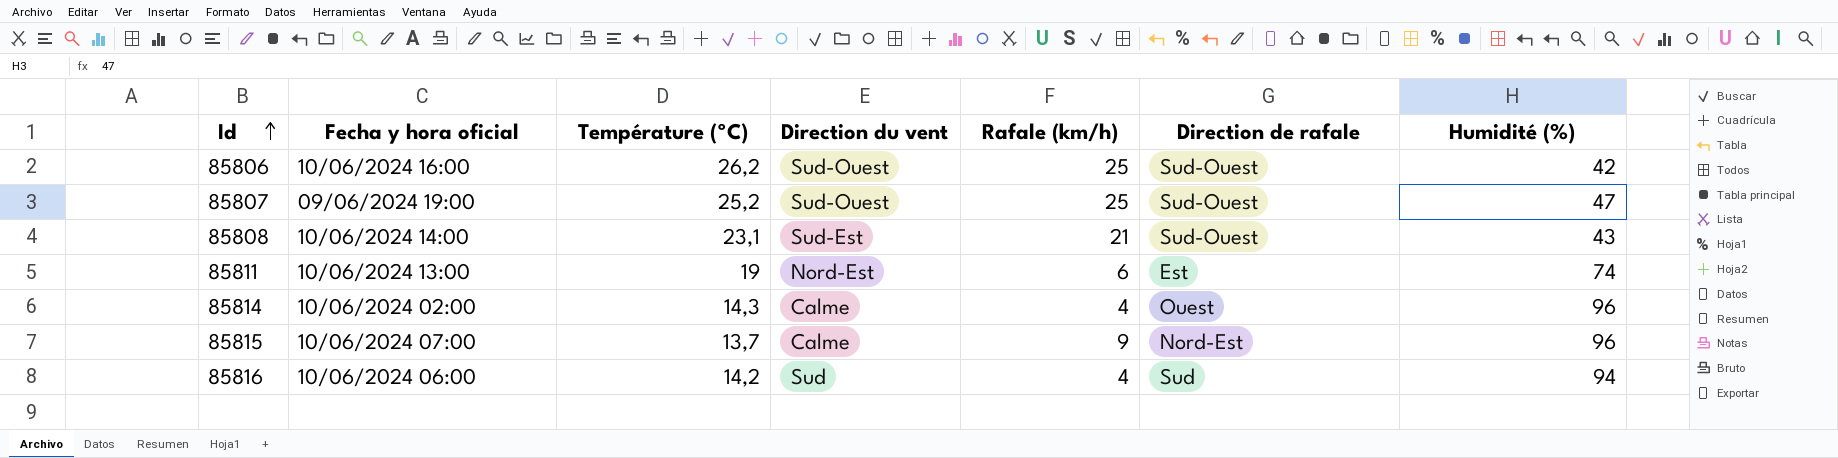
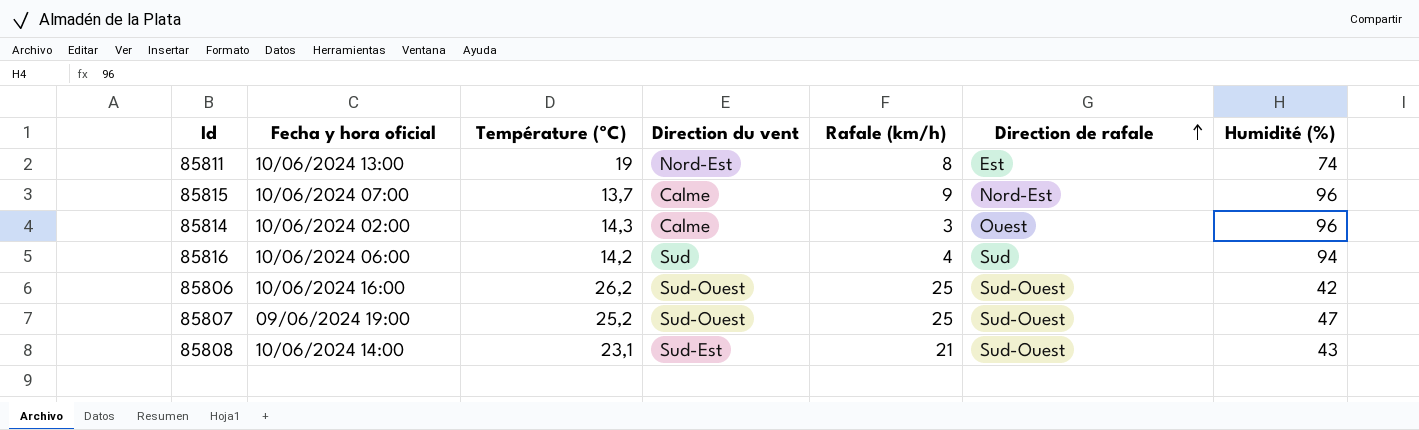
row order: Id ascending -> Direction de rafale ascending
85811 | Rafale (km/h): 6 -> 8
85814 | Rafale (km/h): 4 -> 3

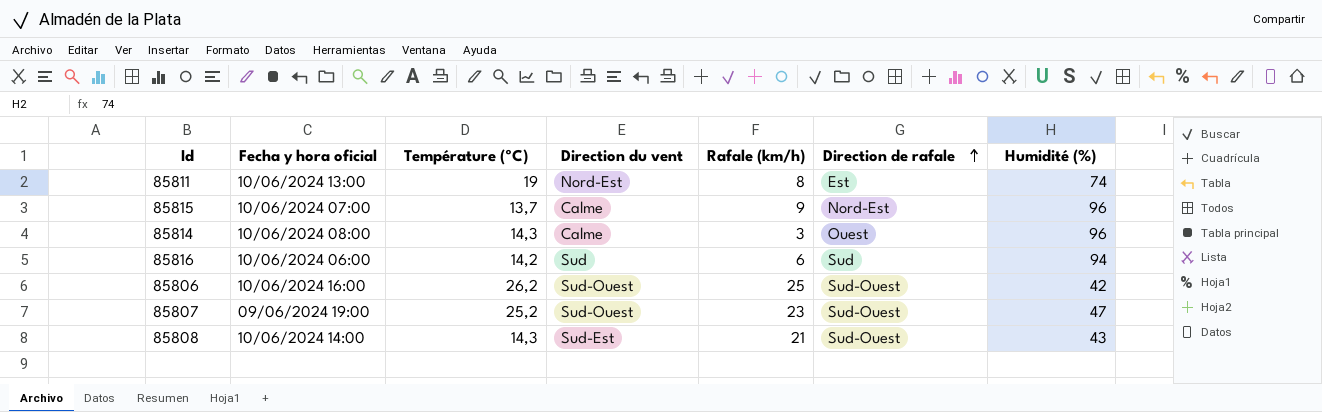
85814 | Fecha y hora oficial: 10/06/2024 02:00 -> 10/06/2024 08:00
85816 | Rafale (km/h): 4 -> 6
85807 | Rafale (km/h): 25 -> 23
85808 | Température (ºC): 23,1 -> 14,3

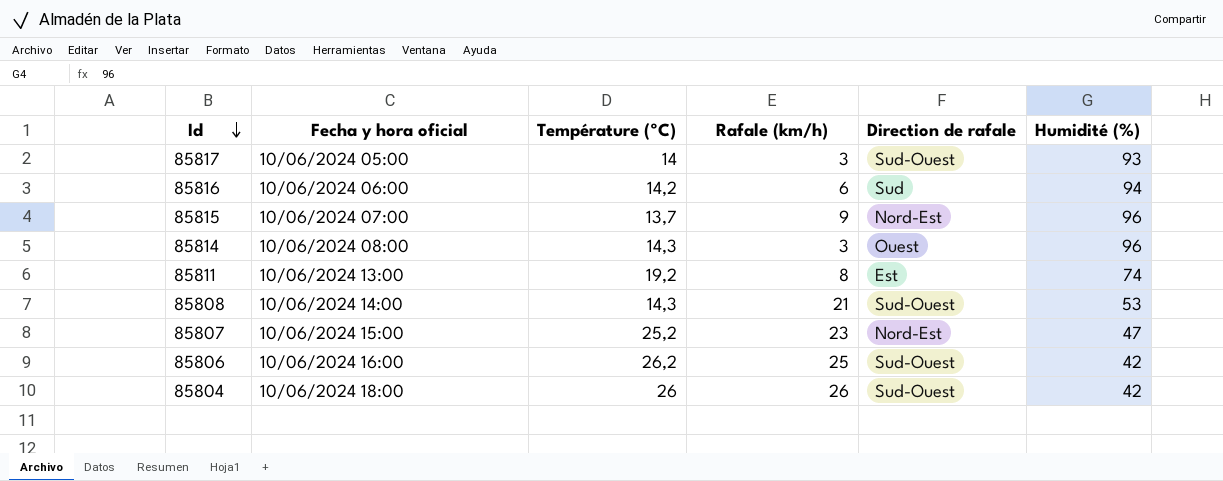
row order: Direction de rafale ascending -> Id descending
column Direction du vent | position: 4 -> none
row 85817: none -> 10/06/2024 05:00 | 14 | 3 | Sud-Ouest | 93
85811 | Température (ºC): 19 -> 19,2
85808 | Humidité (%): 43 -> 53
85807 | Fecha y hora oficial: 09/06/2024 19:00 -> 10/06/2024 15:00
85807 | Direction de rafale: Sud-Ouest -> Nord-Est
row 85804: none -> 10/06/2024 18:00 | 26 | 26 | Sud-Ouest | 42

